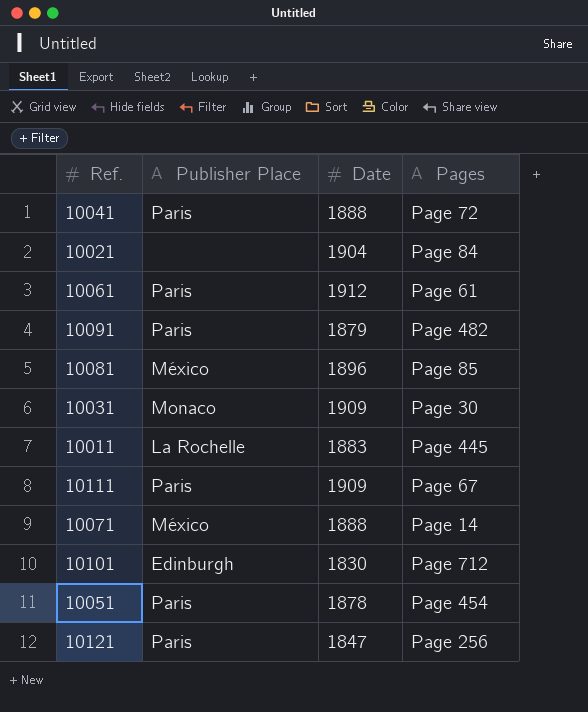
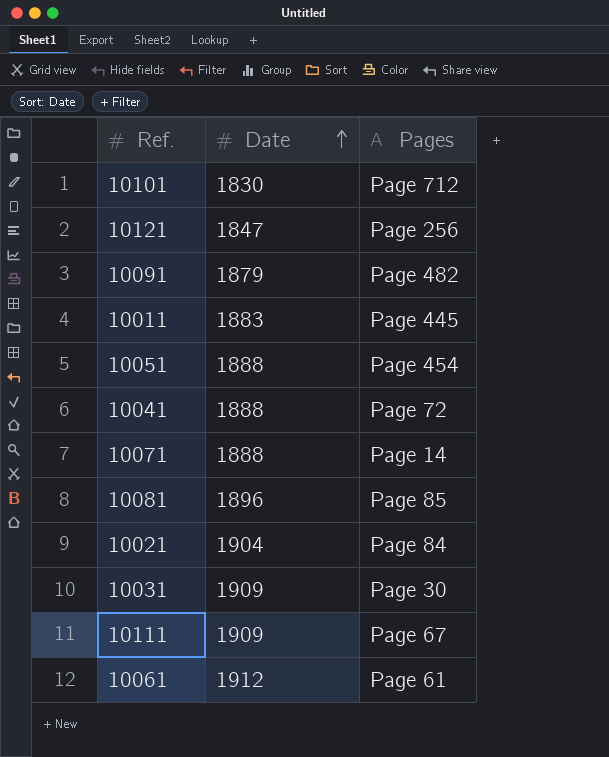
row order: none -> Date ascending
column Publisher Place | position: 2 -> none
10051 | Date: 1878 -> 1888

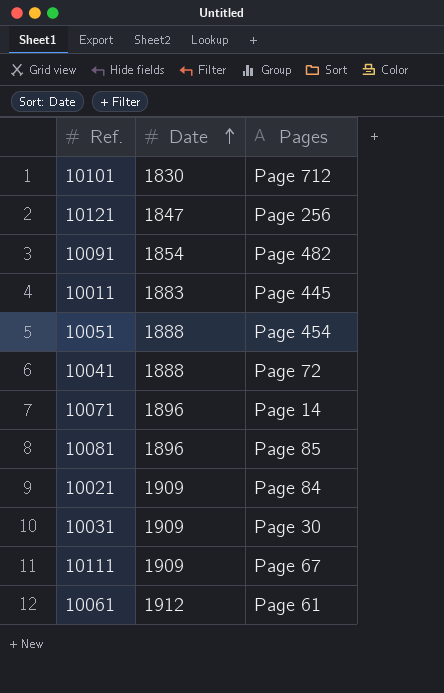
10091 | Date: 1879 -> 1854
10071 | Date: 1888 -> 1896
10021 | Date: 1904 -> 1909

